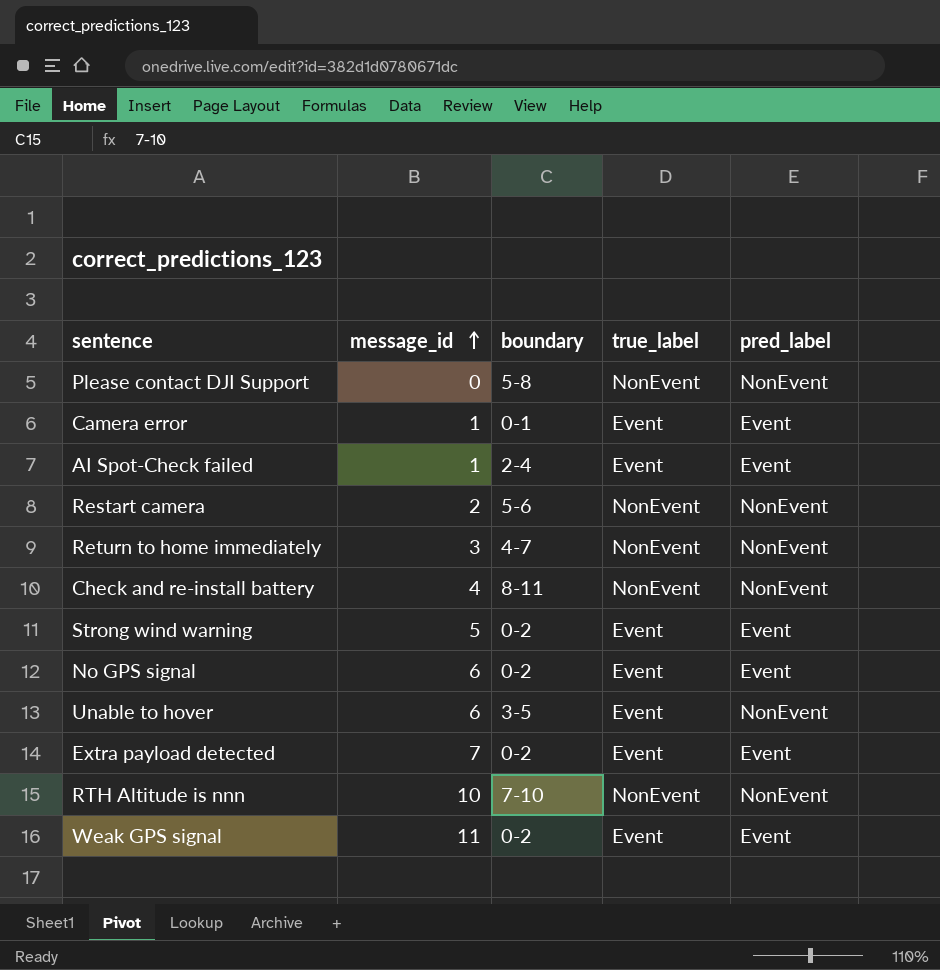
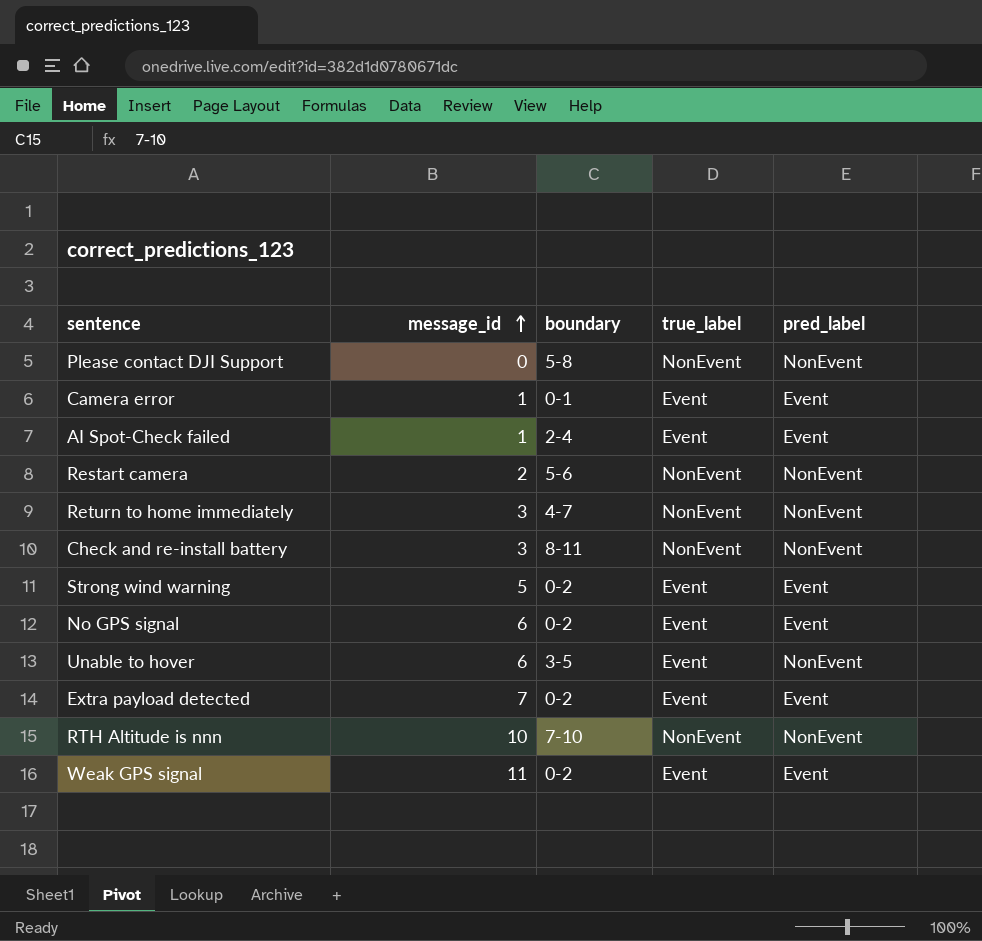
Check and re-install battery | message_id: 4 -> 3

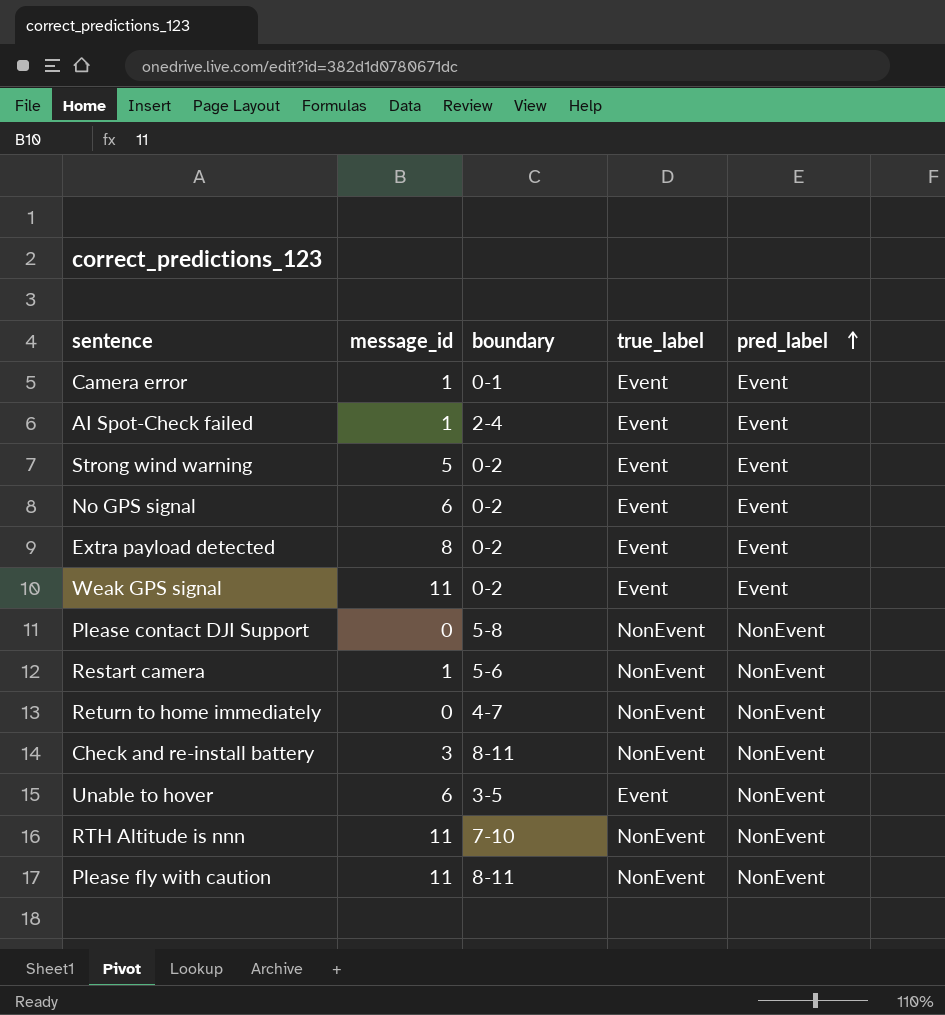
row order: message_id ascending -> pred_label ascending
Extra payload detected | message_id: 7 -> 8
Restart camera | message_id: 2 -> 1
Return to home immediately | message_id: 3 -> 0
RTH Altitude is nnn | message_id: 10 -> 11
row Please fly with caution: none -> 11 | 8-11 | NonEvent | NonEvent

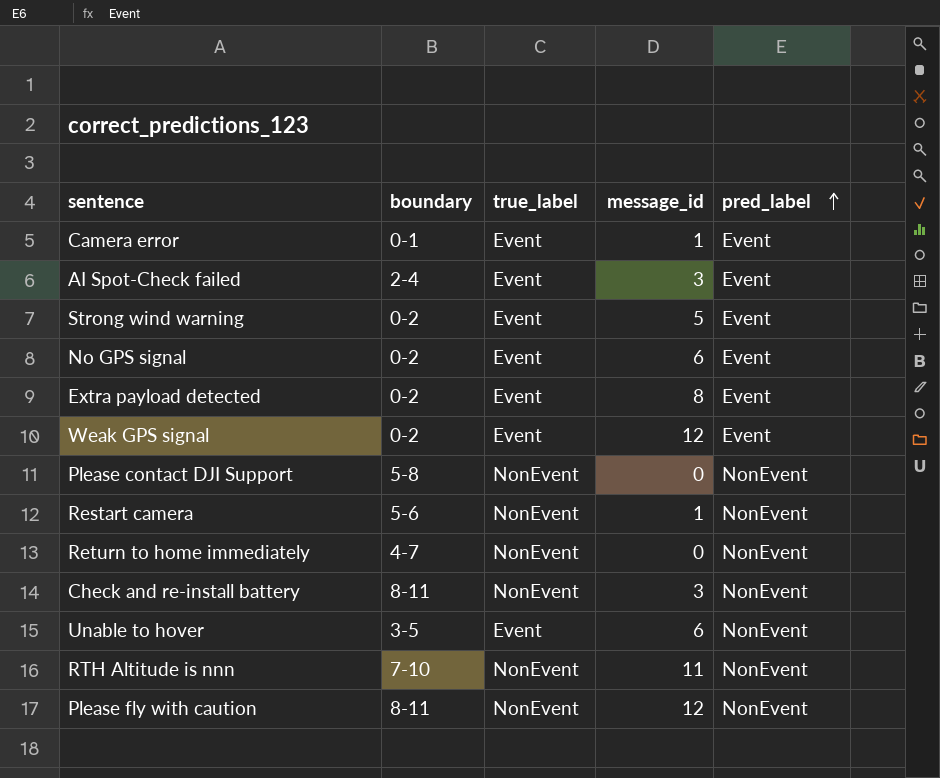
column message_id | position: 2 -> 4
AI Spot-Check failed | message_id: 1 -> 3
Weak GPS signal | message_id: 11 -> 12
Please fly with caution | message_id: 11 -> 12

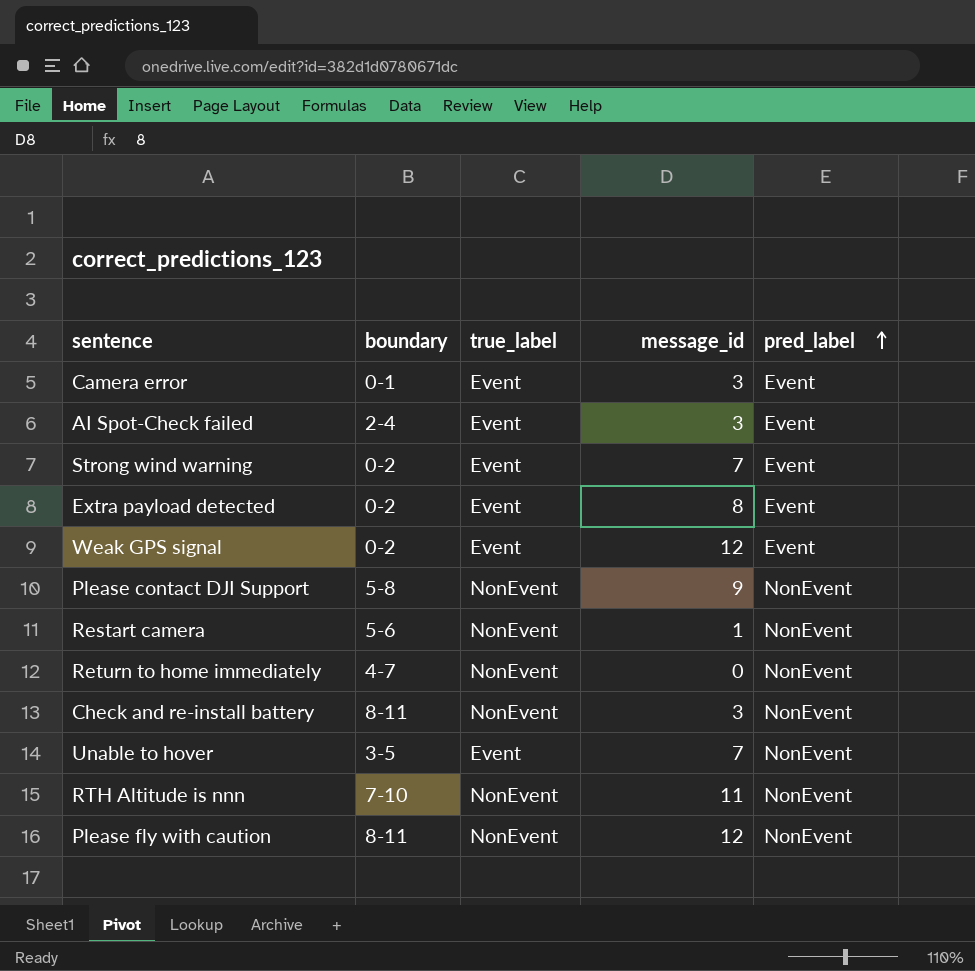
row No GPS signal: 0-2 | Event | 6 | Event -> none
Camera error | message_id: 1 -> 3
Strong wind warning | message_id: 5 -> 7
Please contact DJI Support | message_id: 0 -> 9
Unable to hover | message_id: 6 -> 7

